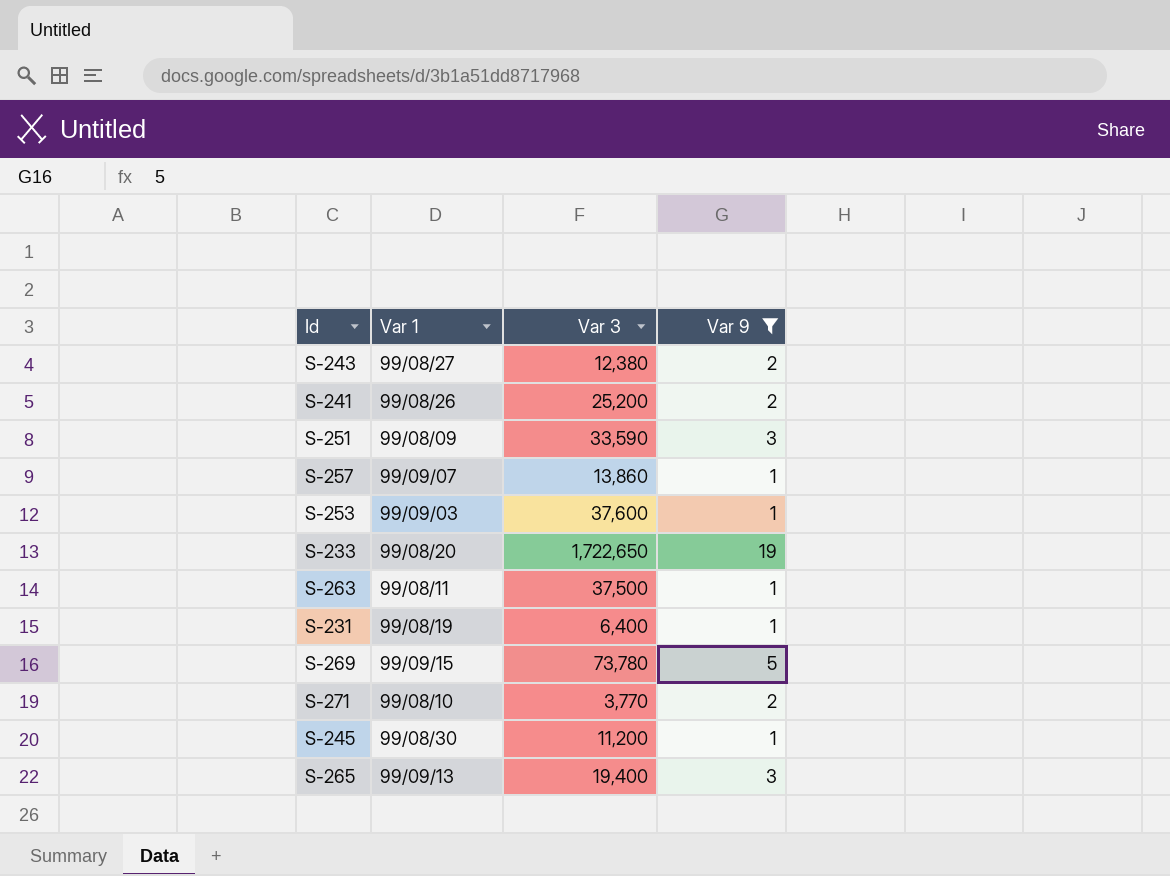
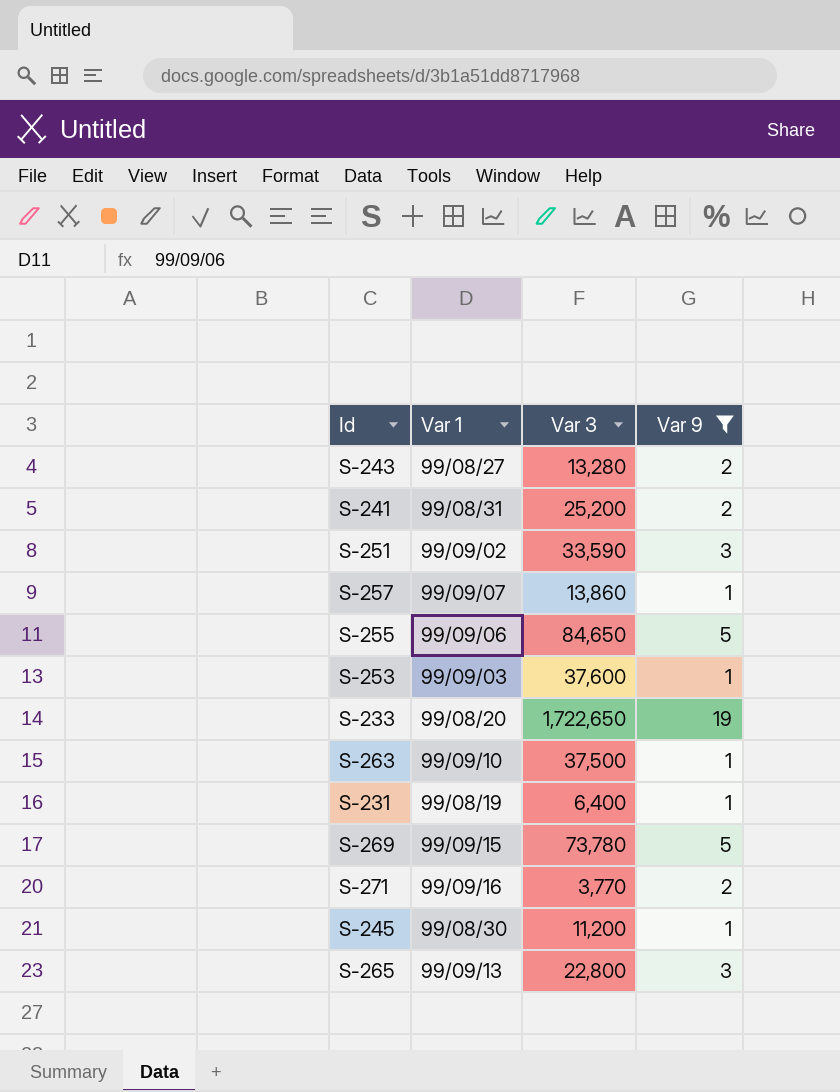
S-243 | Var 3: 12,380 -> 13,280
S-241 | Var 1: 99/08/26 -> 99/08/31
S-251 | Var 1: 99/08/09 -> 99/09/02
row S-255: none -> 99/09/06 | 84,650 | 5
S-263 | Var 1: 99/08/11 -> 99/09/10
S-271 | Var 1: 99/08/10 -> 99/09/16
S-265 | Var 3: 19,400 -> 22,800

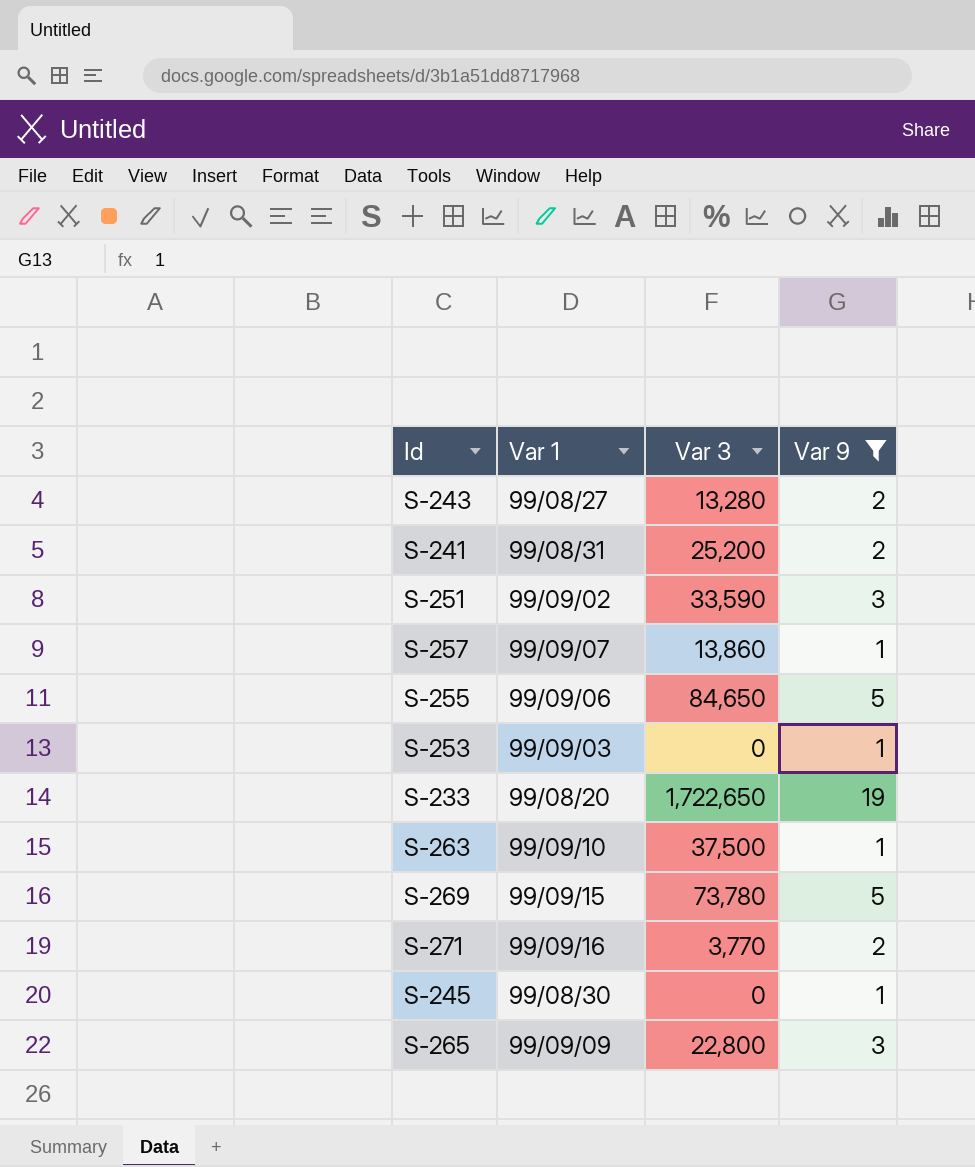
row S-231: 99/08/19 | 6,400 | 1 -> none
S-253 | Var 3: 37,600 -> 0
S-245 | Var 3: 11,200 -> 0
S-265 | Var 1: 99/09/13 -> 99/09/09

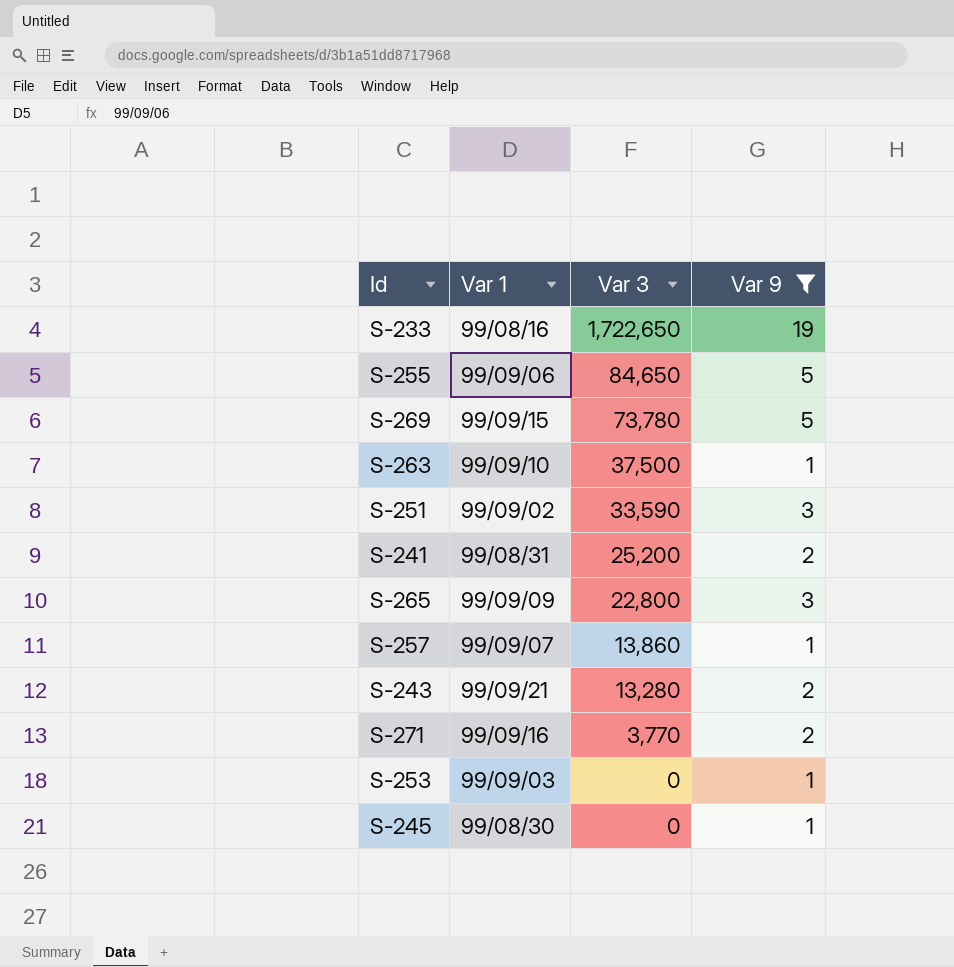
row order: none -> Var 3 descending
S-233 | Var 1: 99/08/20 -> 99/08/16
S-243 | Var 1: 99/08/27 -> 99/09/21

